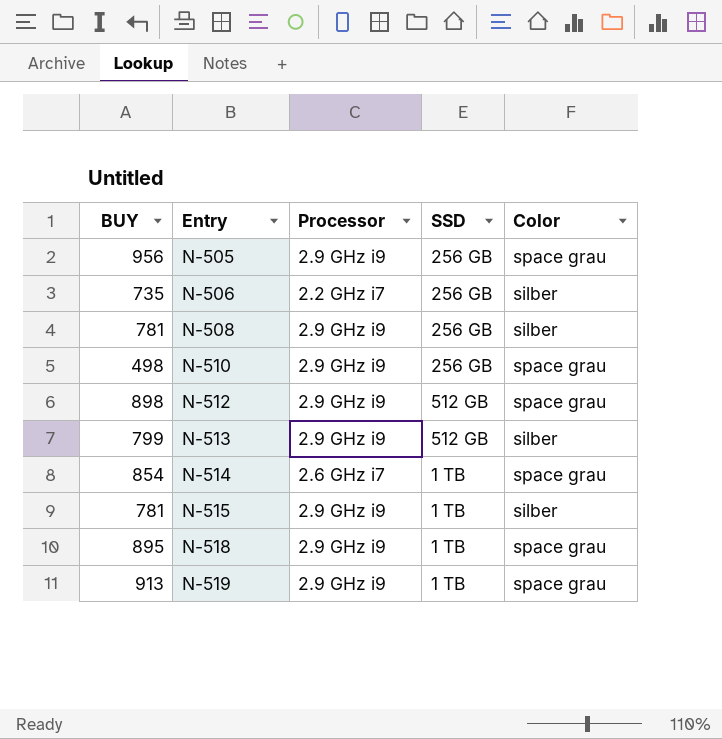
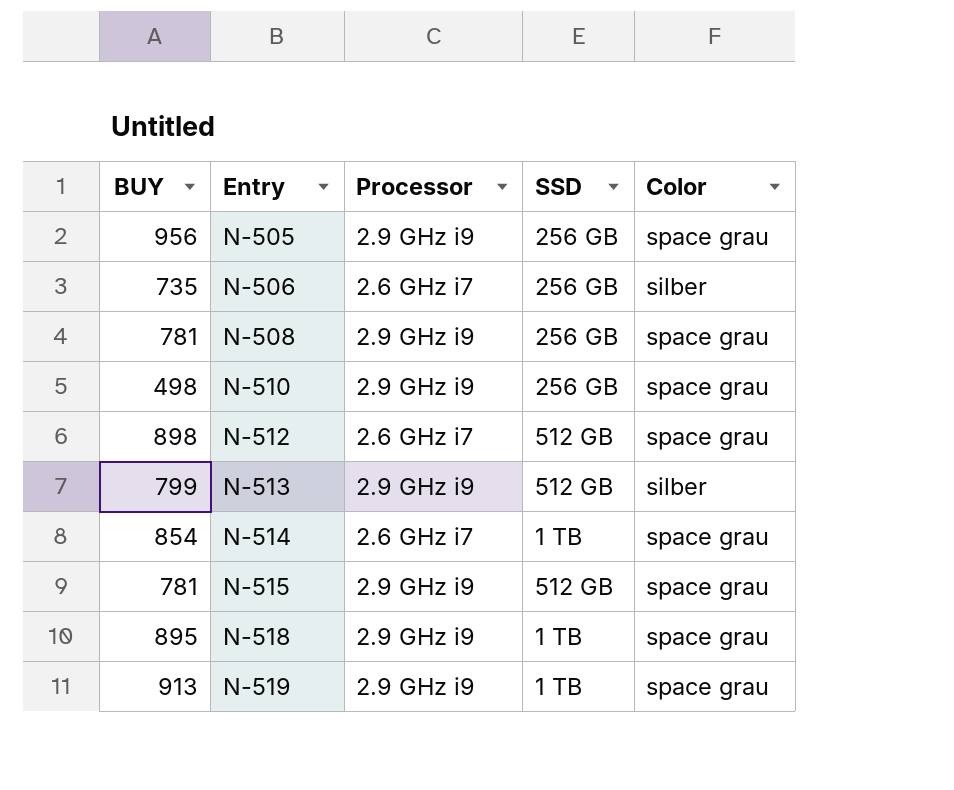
N-506 | Processor: 2.2 GHz i7 -> 2.6 GHz i7
N-508 | Color: silber -> space grau
N-512 | Processor: 2.9 GHz i9 -> 2.6 GHz i7
N-515 | SSD: 1 TB -> 512 GB
N-515 | Color: silber -> space grau

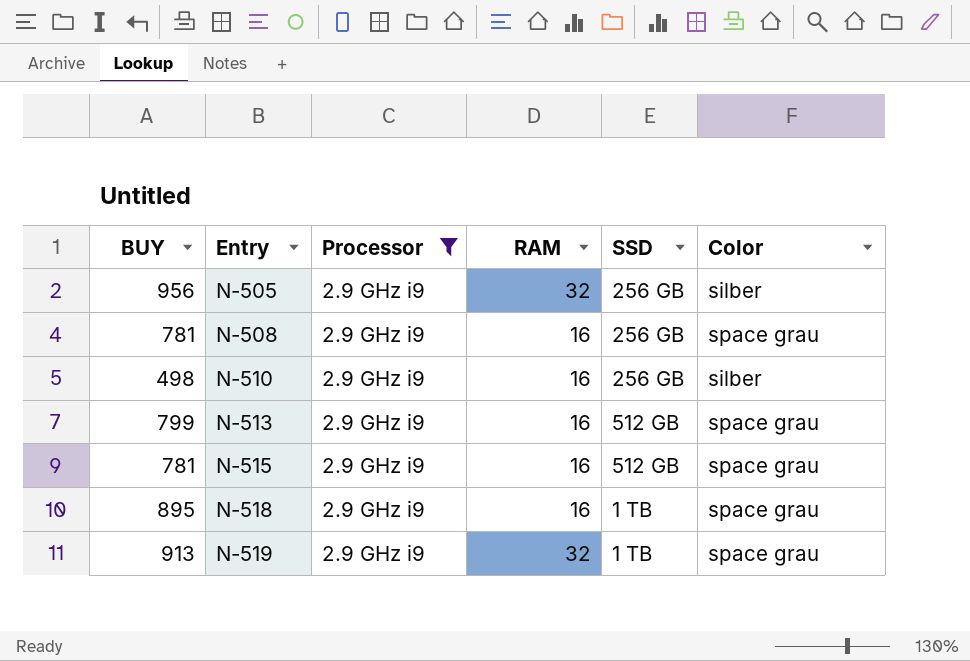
filter: none -> Processor = 2.9 GHz i9
column RAM | position: none -> 4
N-505 | Color: space grau -> silber
N-510 | Color: space grau -> silber
N-513 | Color: silber -> space grau

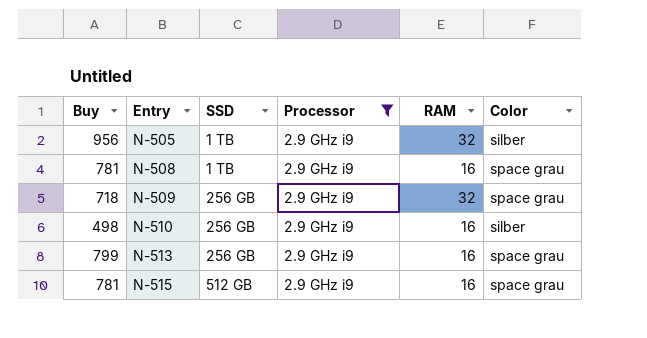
column name: BUY -> Buy
column SSD | position: 5 -> 3
row N-518: 895 | 2.9 GHz i9 | 16 | 1 TB | space grau -> none
row N-519: 913 | 2.9 GHz i9 | 32 | 1 TB | space grau -> none
N-505 | SSD: 256 GB -> 1 TB
N-508 | SSD: 256 GB -> 1 TB
row N-509: none -> 718 | 256 GB | 2.9 GHz i9 | 32 | space grau
N-513 | SSD: 512 GB -> 256 GB

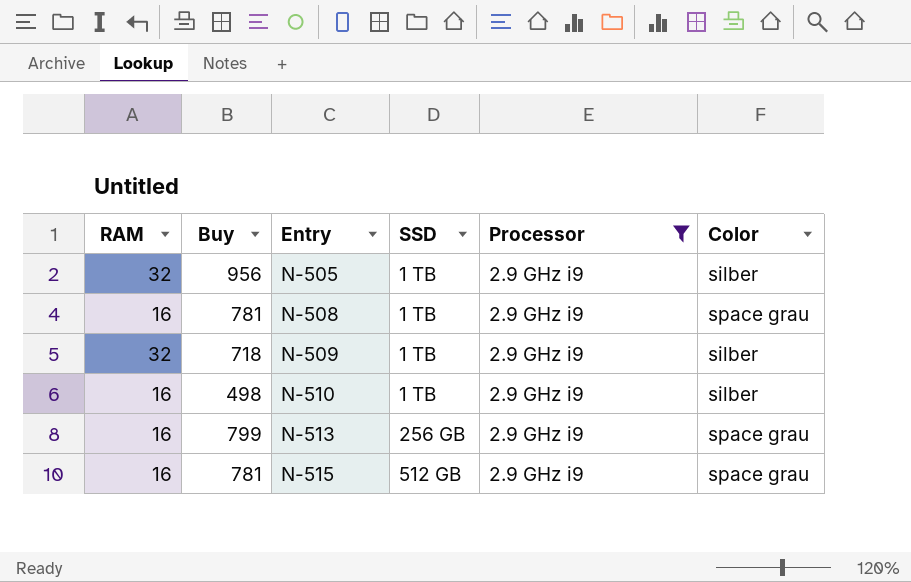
column RAM | position: 5 -> 1
N-509 | SSD: 256 GB -> 1 TB
N-509 | Color: space grau -> silber
N-510 | SSD: 256 GB -> 1 TB

